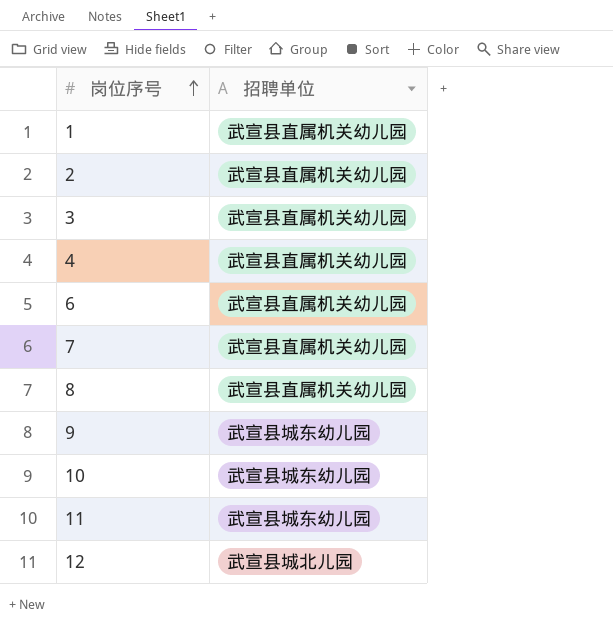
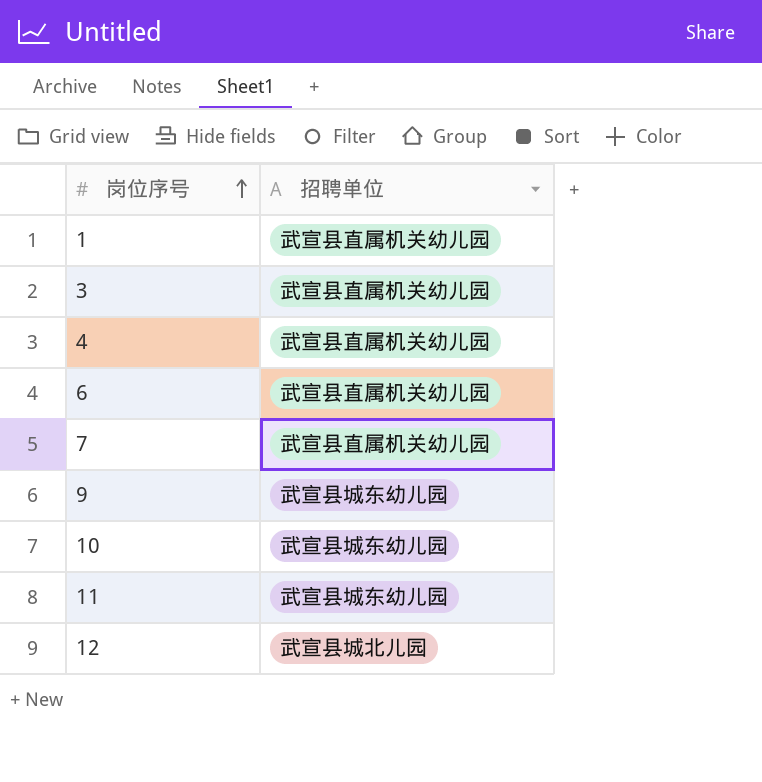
row 2: 武宣县直属机关幼儿园 -> none
row 8: 武宣县直属机关幼儿园 -> none

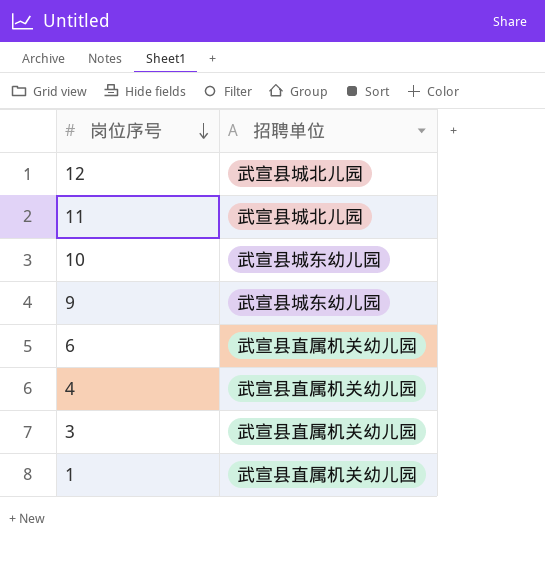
row order: 岗位序号 ascending -> 岗位序号 descending
row 7: 武宣县直属机关幼儿园 -> none
11 | 招聘单位: 武宣县城东幼儿园 -> 武宣县城北儿园

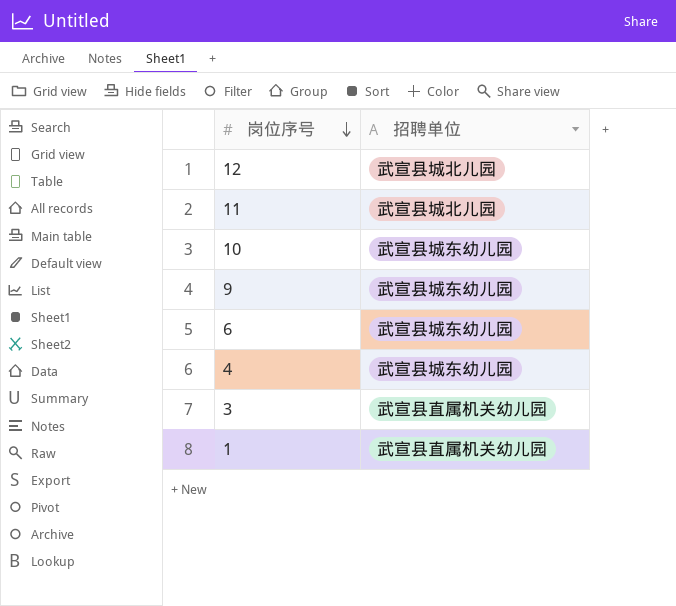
6 | 招聘单位: 武宣县直属机关幼儿园 -> 武宣县城东幼儿园
4 | 招聘单位: 武宣县直属机关幼儿园 -> 武宣县城东幼儿园

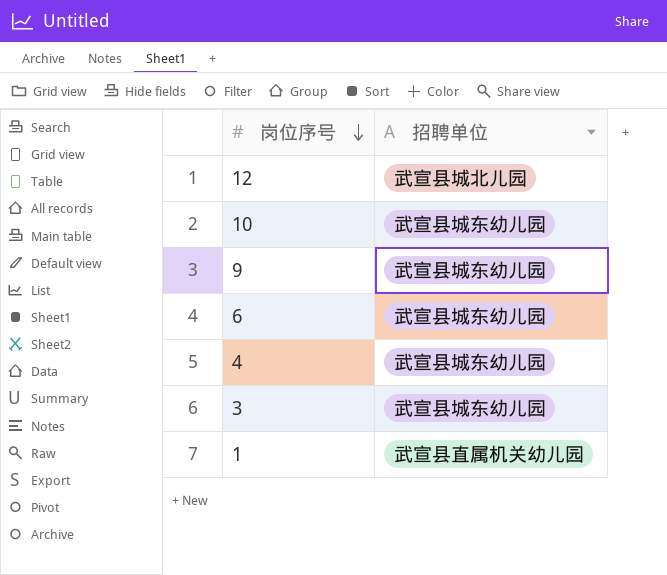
row 11: 武宣县城北儿园 -> none
3 | 招聘单位: 武宣县直属机关幼儿园 -> 武宣县城东幼儿园

